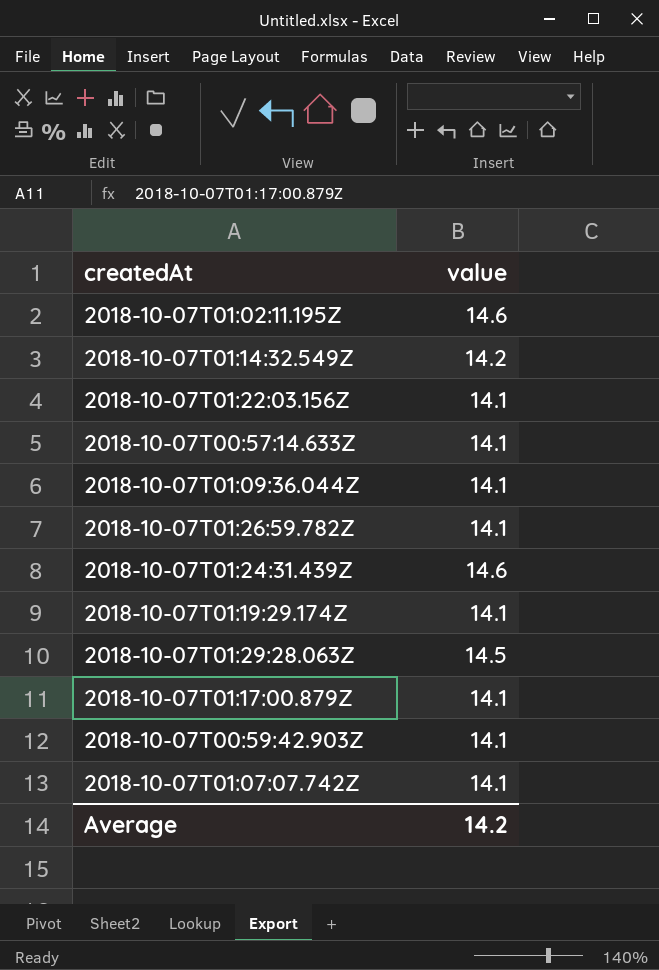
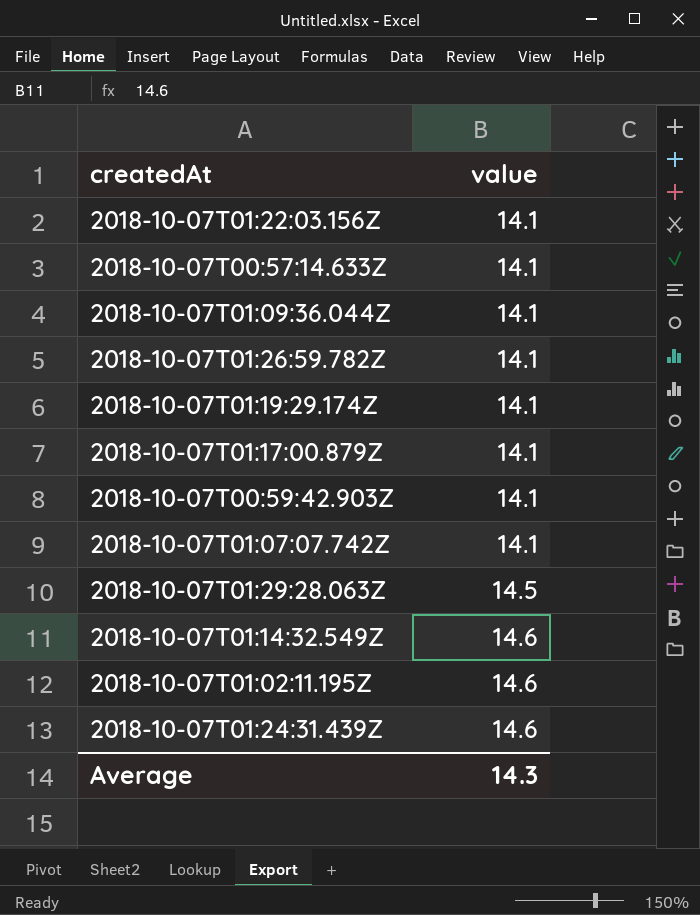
row order: none -> value ascending
2018-10-07T01:14:32.549Z | value: 14.2 -> 14.6
Average | value: 14.2 -> 14.3

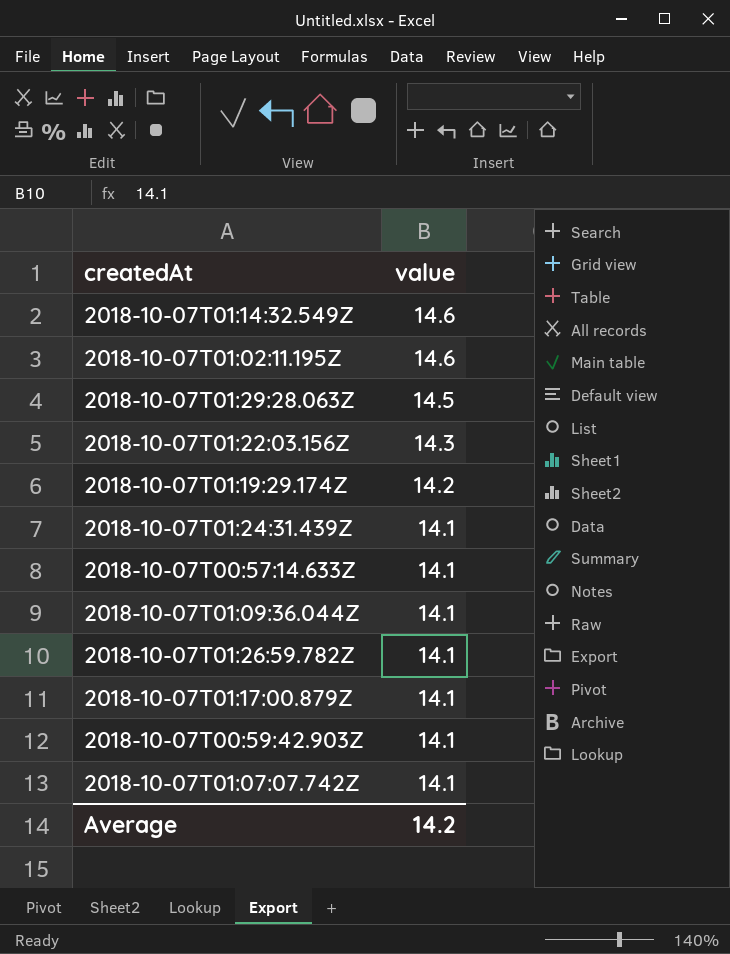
row order: value ascending -> value descending
2018-10-07T01:22:03.156Z | value: 14.1 -> 14.3
2018-10-07T01:19:29.174Z | value: 14.1 -> 14.2
2018-10-07T01:24:31.439Z | value: 14.6 -> 14.1
Average | value: 14.3 -> 14.2

